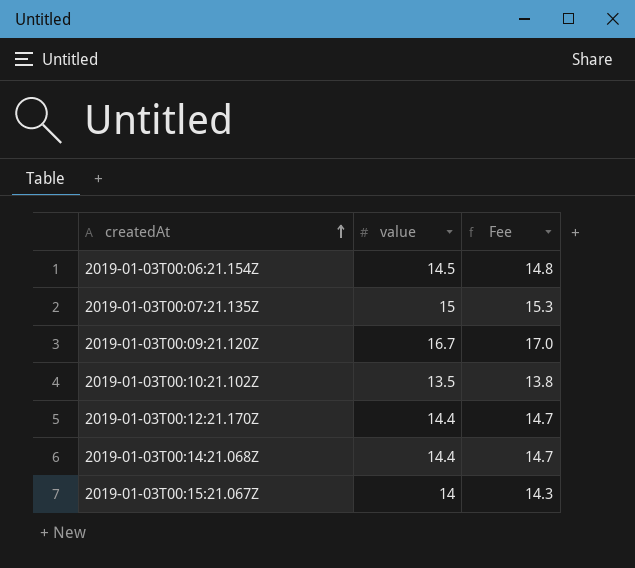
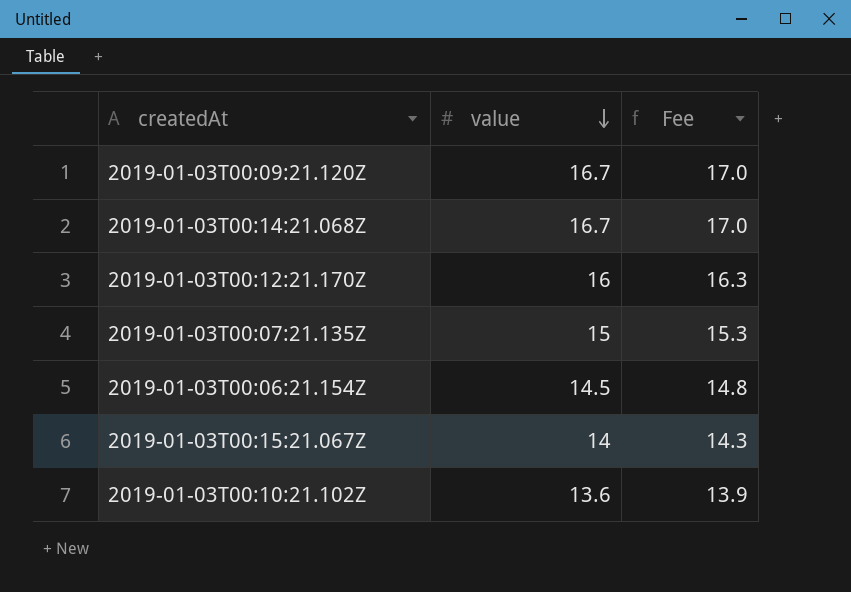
row order: createdAt ascending -> value descending
2019-01-03T00:14:21.068Z | value: 14.4 -> 16.7
2019-01-03T00:14:21.068Z | Fee: 14.7 -> 17.0
2019-01-03T00:12:21.170Z | value: 14.4 -> 16
2019-01-03T00:12:21.170Z | Fee: 14.7 -> 16.3
2019-01-03T00:10:21.102Z | value: 13.5 -> 13.6
2019-01-03T00:10:21.102Z | Fee: 13.8 -> 13.9

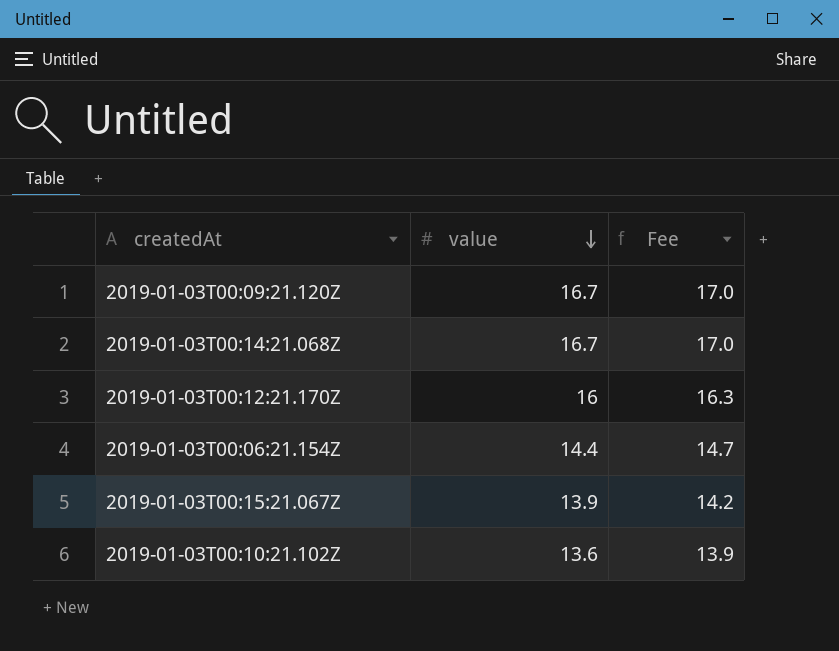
row 2019-01-03T00:07:21.135Z: 15 | 15.3 -> none
2019-01-03T00:06:21.154Z | value: 14.5 -> 14.4
2019-01-03T00:06:21.154Z | Fee: 14.8 -> 14.7
2019-01-03T00:15:21.067Z | value: 14 -> 13.9
2019-01-03T00:15:21.067Z | Fee: 14.3 -> 14.2

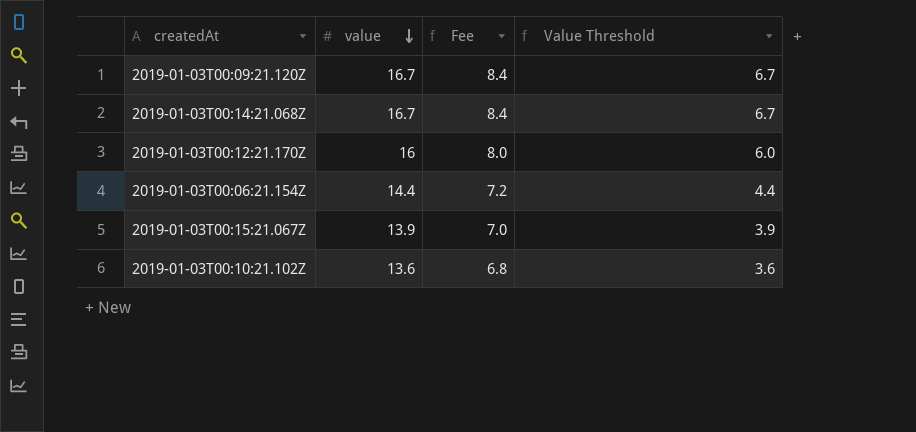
column Fee | formula: [value] * 1.02 -> [value] * 0.5
column Value Threshold | formula: none -> [value] - 10

